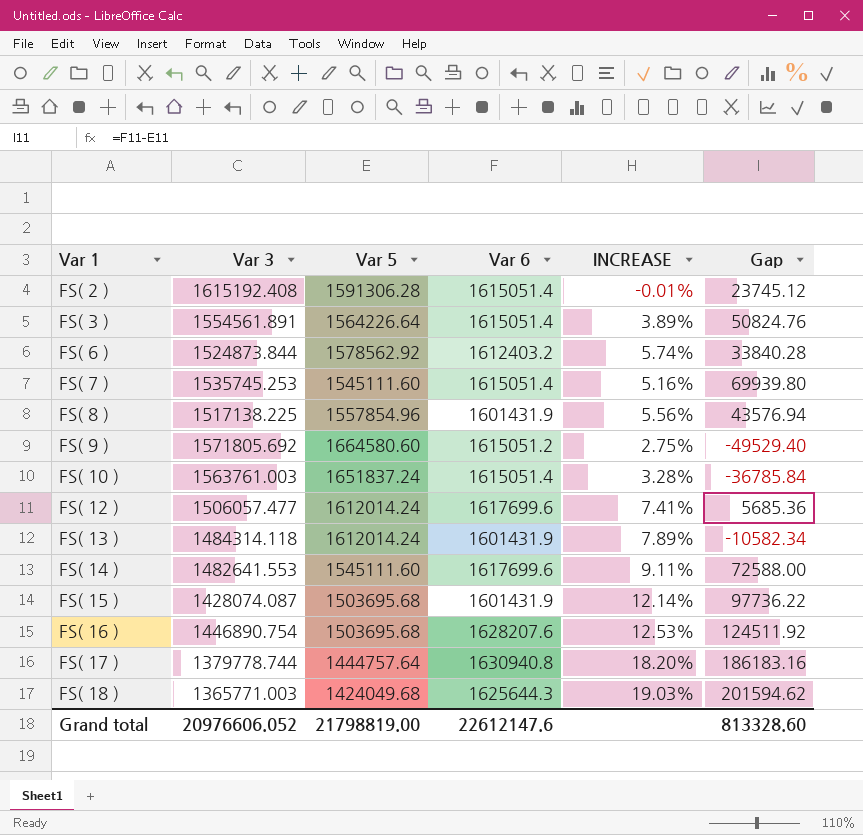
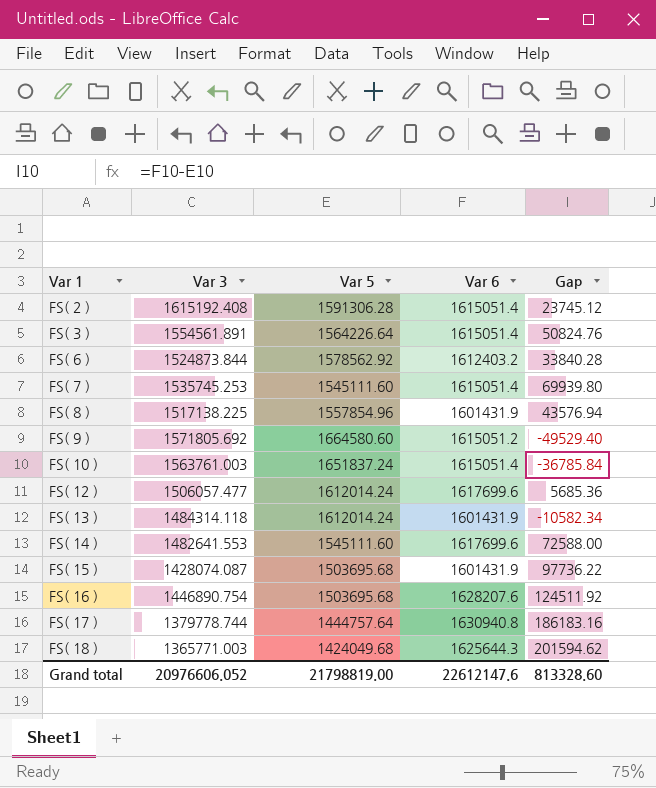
column INCREASE | formula: ([Var 6] - [Var 3]) / [Var 3] -> none

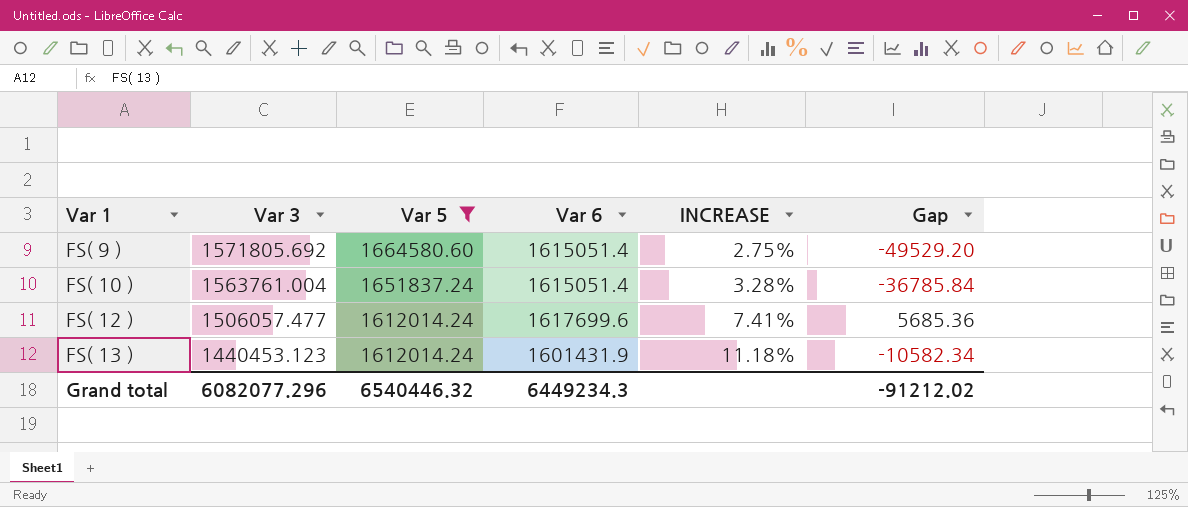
filter: none -> Var 5 >= 1612014.24
column INCREASE | formula: none -> ([Var 6] - [Var 3]) / [Var 3]
FS( 9 ) | Var 6: 1615051.2 -> 1615051.4
FS( 9 ) | Gap: -49529.40 -> -49529.20
FS( 10 ) | Var 3: 1563761.003 -> 1563761.004
FS( 13 ) | Var 3: 1484314.118 -> 1440453.123
Grand total | Var 3: 20976606.052 -> 6082077.296
Grand total | Var 5: 21798819.00 -> 6540446.32
Grand total | Var 6: 22612147.6 -> 6449234.3
Grand total | Gap: 813328.60 -> -91212.02

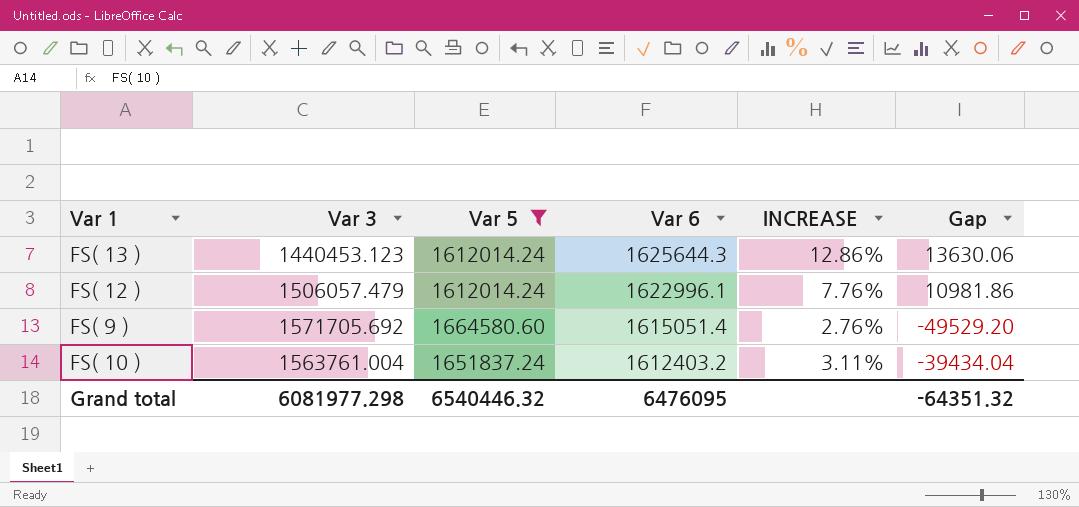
row order: Var 1 ascending -> Var 6 descending
FS( 13 ) | Var 6: 1601431.9 -> 1625644.3
FS( 13 ) | INCREASE: 11.18% -> 12.86%
FS( 13 ) | Gap: -10582.34 -> 13630.06
FS( 12 ) | Var 3: 1506057.477 -> 1506057.479
FS( 12 ) | Var 6: 1617699.6 -> 1622996.1
FS( 12 ) | INCREASE: 7.41% -> 7.76%
FS( 12 ) | Gap: 5685.36 -> 10981.86
FS( 9 ) | Var 3: 1571805.692 -> 1571705.692
FS( 9 ) | INCREASE: 2.75% -> 2.76%
FS( 10 ) | Var 6: 1615051.4 -> 1612403.2
FS( 10 ) | INCREASE: 3.28% -> 3.11%
FS( 10 ) | Gap: -36785.84 -> -39434.04
Grand total | Var 3: 6082077.296 -> 6081977.298
Grand total | Var 6: 6449234.3 -> 6476095
Grand total | Gap: -91212.02 -> -64351.32

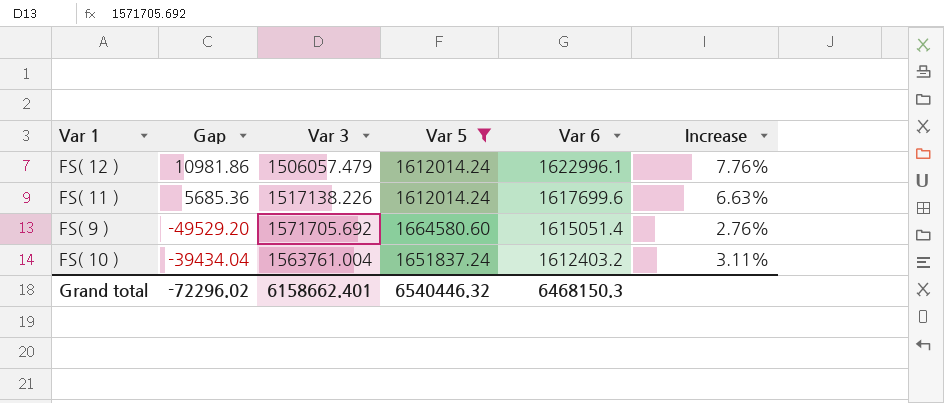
column Gap | position: 6 -> 2
column name: INCREASE -> Increase
row FS( 13 ): 1440453.123 | 1612014.24 | 1625644.3 | 12.86% | 13630.06 -> none
row FS( 11 ): none -> 5685.36 | 1517138.226 | 1612014.24 | 1617699.6 | 6.63%
Grand total | Gap: -64351.32 -> -72296.02
Grand total | Var 3: 6081977.298 -> 6158662.401
Grand total | Var 6: 6476095 -> 6468150.3

